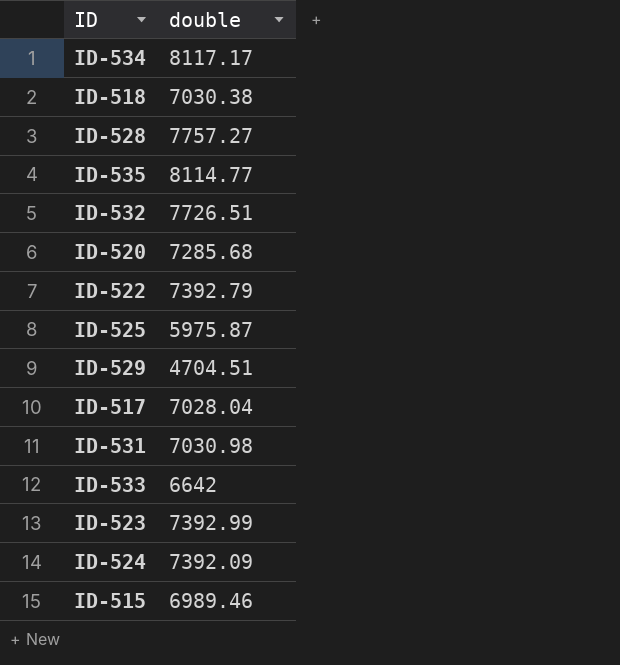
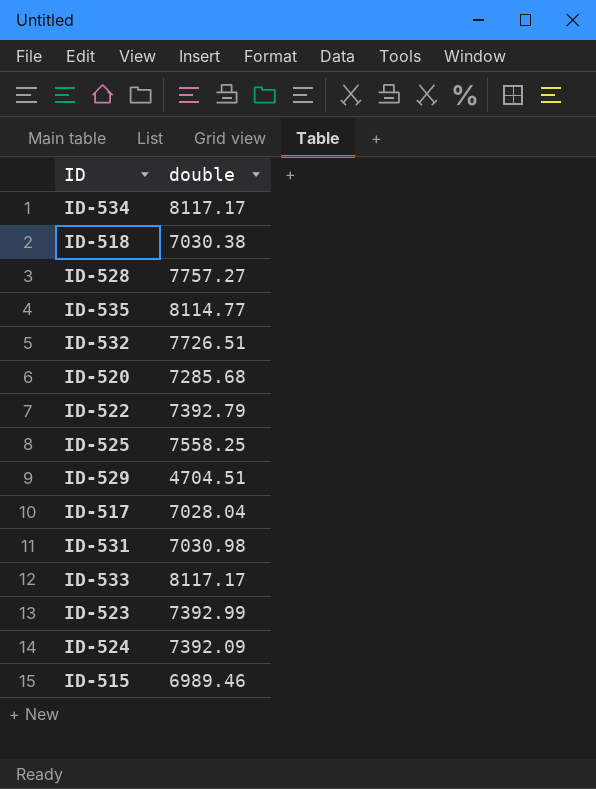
ID-525 | double: 5975.87 -> 7558.25
ID-533 | double: 6642 -> 8117.17

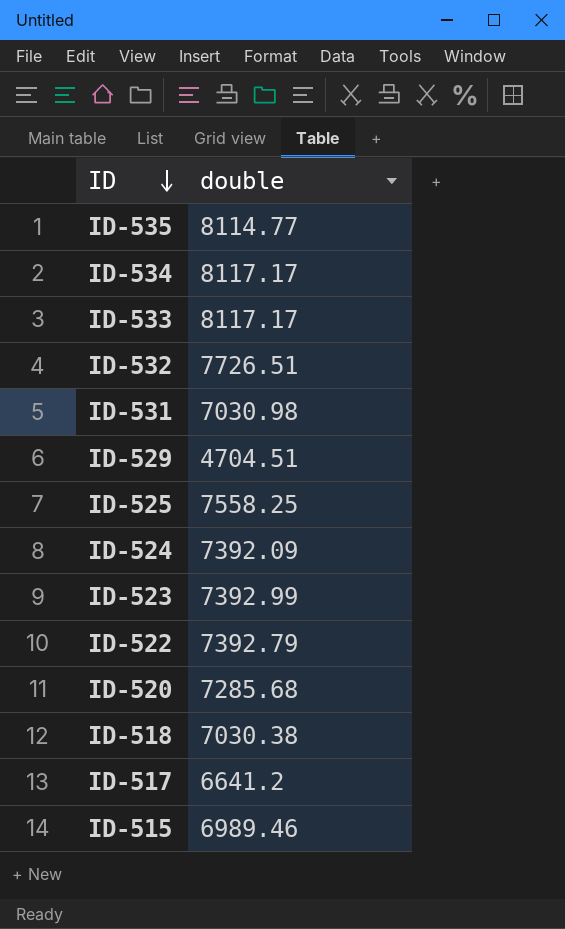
row order: none -> ID descending
row ID-528: 7757.27 -> none
ID-517 | double: 7028.04 -> 6641.2

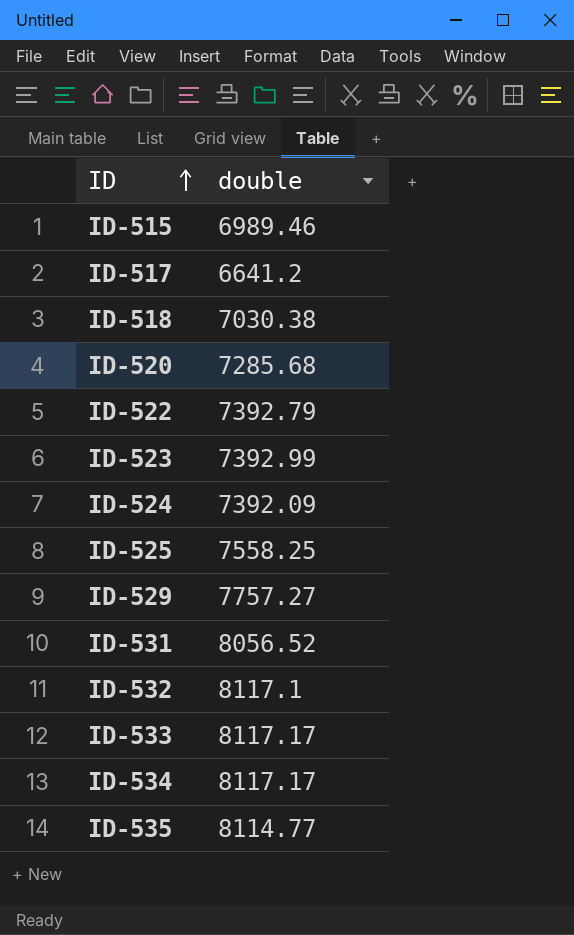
row order: ID descending -> ID ascending
ID-529 | double: 4704.51 -> 7757.27
ID-531 | double: 7030.98 -> 8056.52
ID-532 | double: 7726.51 -> 8117.1

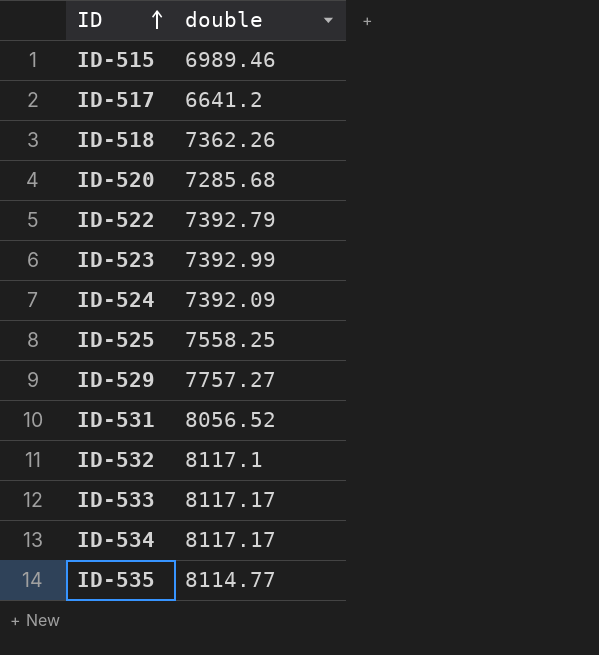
ID-518 | double: 7030.38 -> 7362.26

